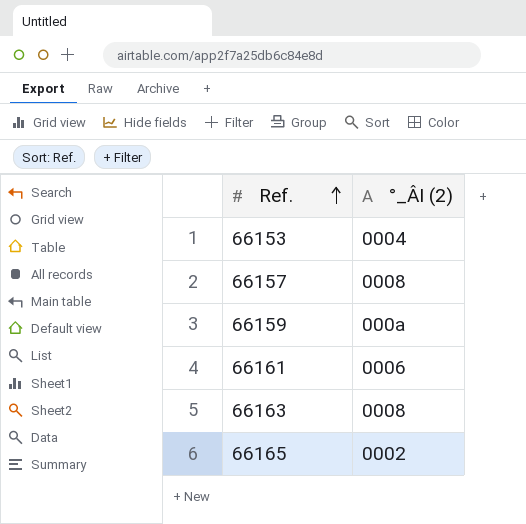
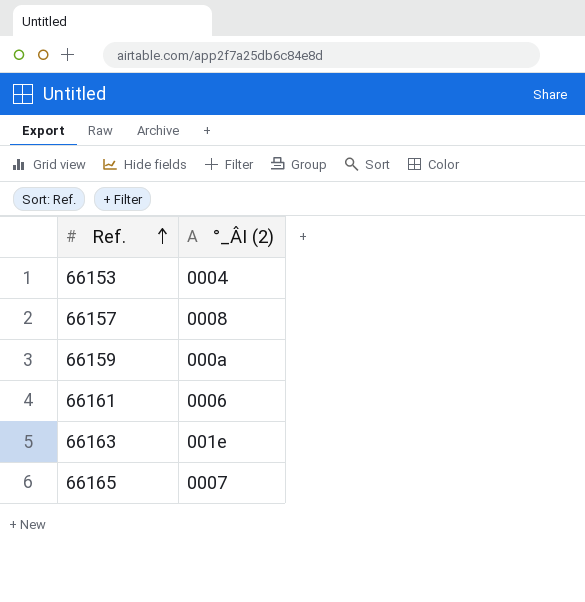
66163 | °_ÂI (2): 0008 -> 001e
66165 | °_ÂI (2): 0002 -> 0007

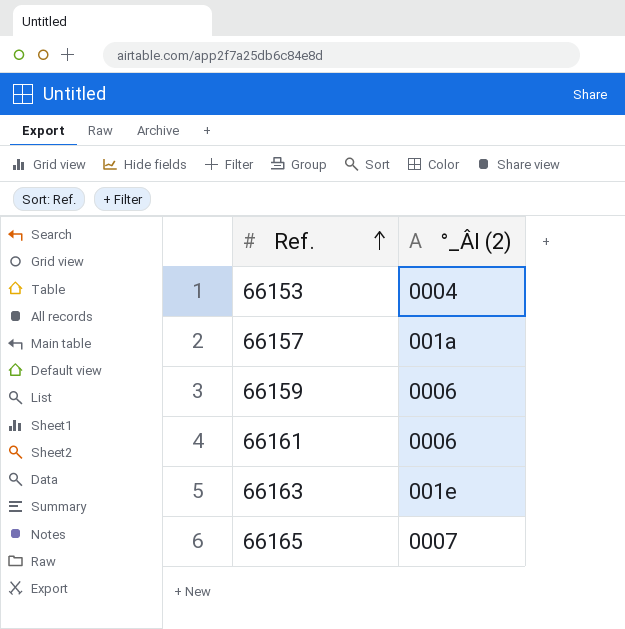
66157 | °_ÂI (2): 0008 -> 001a
66159 | °_ÂI (2): 000a -> 0006

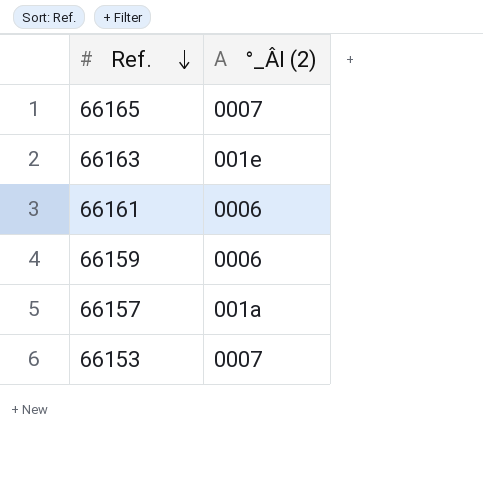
row order: Ref. ascending -> Ref. descending
66153 | °_ÂI (2): 0004 -> 0007

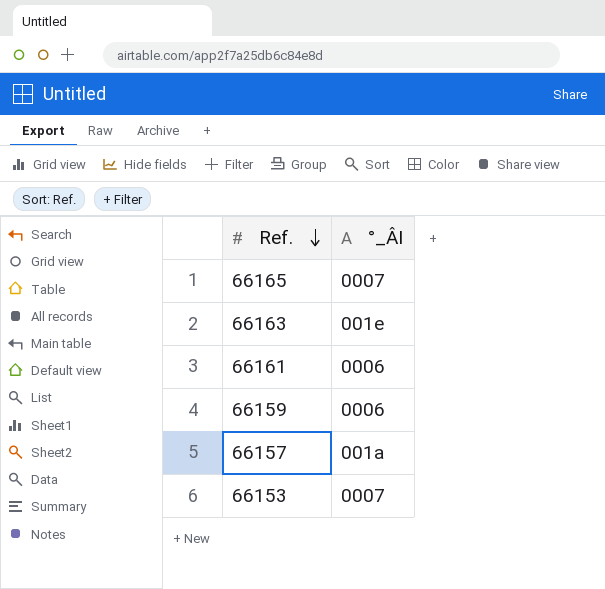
column name: °_ÂI (2) -> °_ÂI

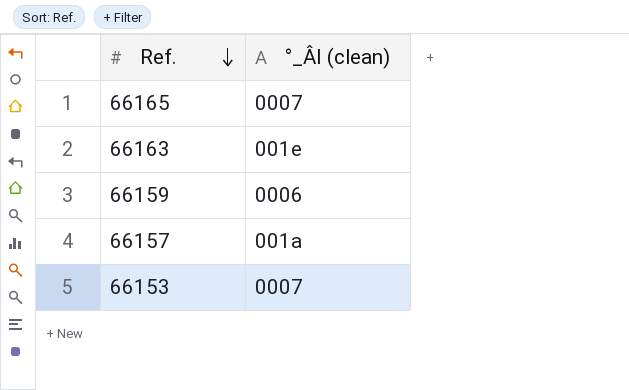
column name: °_ÂI -> °_ÂI (clean)
row 66161: 0006 -> none

